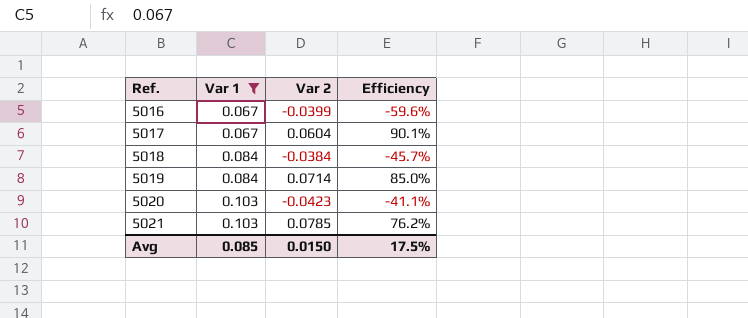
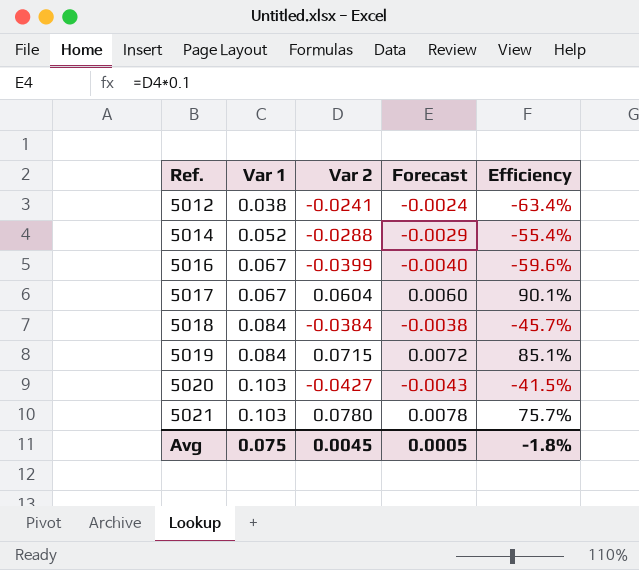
filter: Var 1 >= 0.067 -> none
column Forecast | formula: none -> [Var 2] * 0.1
5019 | Var 2: 0.0714 -> 0.0715
5019 | Efficiency: 85.0% -> 85.1%
5020 | Var 2: -0.0423 -> -0.0427
5020 | Efficiency: -41.1% -> -41.5%
5021 | Var 2: 0.0785 -> 0.0780
5021 | Efficiency: 76.2% -> 75.7%
Avg | Var 1: 0.085 -> 0.075
Avg | Var 2: 0.0150 -> 0.0045
Avg | Efficiency: 17.5% -> -1.8%

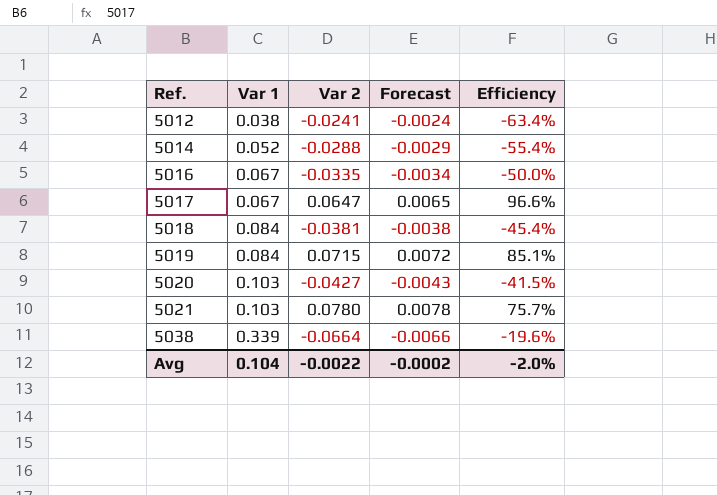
5016 | Var 2: -0.0399 -> -0.0335
5016 | Forecast: -0.0040 -> -0.0034
5016 | Efficiency: -59.6% -> -50.0%
5017 | Var 2: 0.0604 -> 0.0647
5017 | Forecast: 0.0060 -> 0.0065
5017 | Efficiency: 90.1% -> 96.6%
5018 | Var 2: -0.0384 -> -0.0381
5018 | Efficiency: -45.7% -> -45.4%
row 5038: none -> 0.339 | -0.0664 | -0.0066 | -19.6%
Avg | Var 1: 0.075 -> 0.104
Avg | Var 2: 0.0045 -> -0.0022
Avg | Forecast: 0.0005 -> -0.0002
Avg | Efficiency: -1.8% -> -2.0%

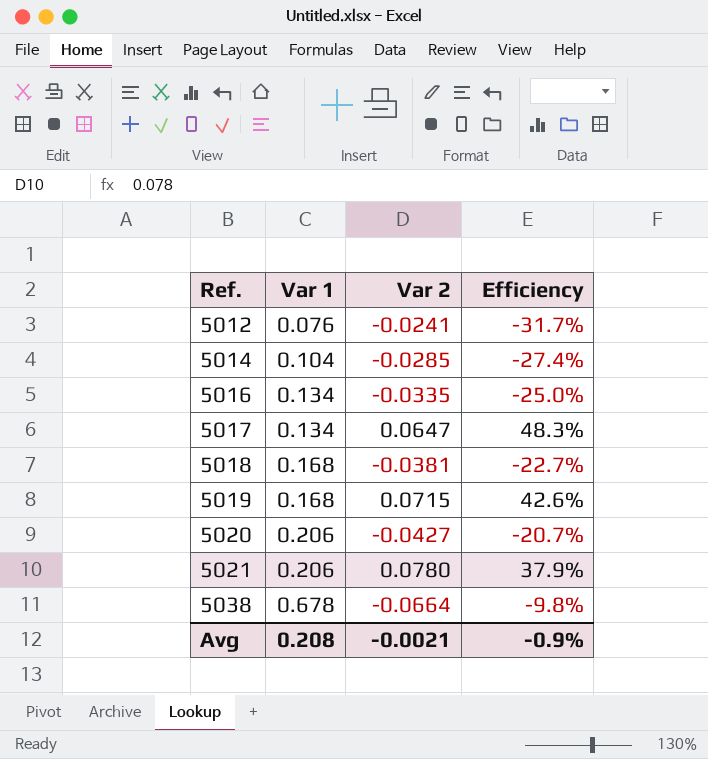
column Forecast | formula: [Var 2] * 0.1 -> none
5012 | Var 1: 0.038 -> 0.076
5012 | Efficiency: -63.4% -> -31.7%
5014 | Var 1: 0.052 -> 0.104
5014 | Var 2: -0.0288 -> -0.0285
5014 | Efficiency: -55.4% -> -27.4%
5016 | Var 1: 0.067 -> 0.134
5016 | Efficiency: -50.0% -> -25.0%
5017 | Var 1: 0.067 -> 0.134
5017 | Efficiency: 96.6% -> 48.3%
5018 | Var 1: 0.084 -> 0.168
5018 | Efficiency: -45.4% -> -22.7%
5019 | Var 1: 0.084 -> 0.168
5019 | Efficiency: 85.1% -> 42.6%
5020 | Var 1: 0.103 -> 0.206
5020 | Efficiency: -41.5% -> -20.7%
5021 | Var 1: 0.103 -> 0.206
5021 | Efficiency: 75.7% -> 37.9%
5038 | Var 1: 0.339 -> 0.678
5038 | Efficiency: -19.6% -> -9.8%
Avg | Var 1: 0.104 -> 0.208
Avg | Var 2: -0.0022 -> -0.0021
Avg | Efficiency: -2.0% -> -0.9%

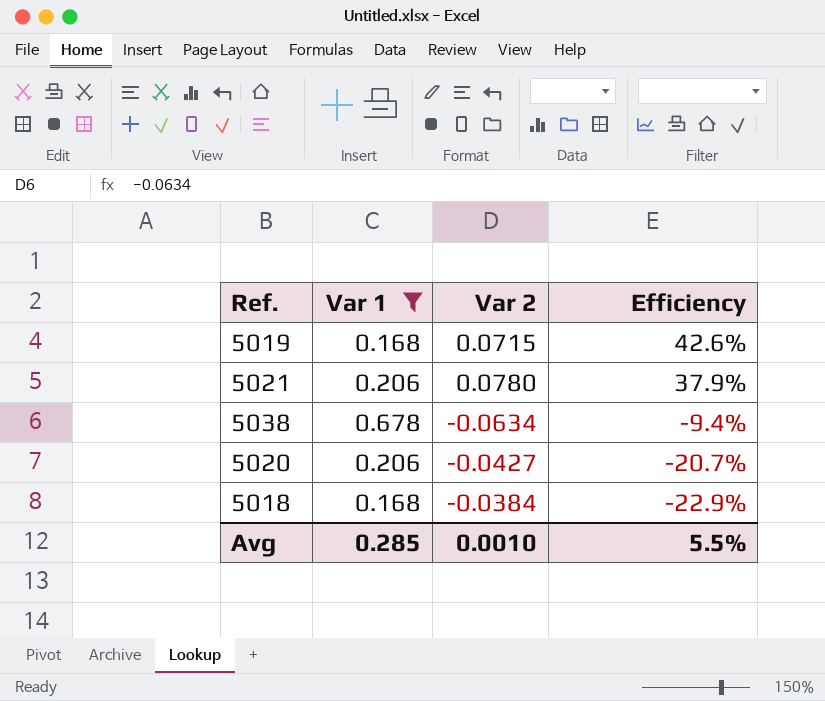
filter: none -> Var 1 >= 0.168
row order: Ref. ascending -> Efficiency descending
5038 | Var 2: -0.0664 -> -0.0634
5038 | Efficiency: -9.8% -> -9.4%
5018 | Var 2: -0.0381 -> -0.0384
5018 | Efficiency: -22.7% -> -22.9%
Avg | Var 1: 0.208 -> 0.285
Avg | Var 2: -0.0021 -> 0.0010
Avg | Efficiency: -0.9% -> 5.5%

